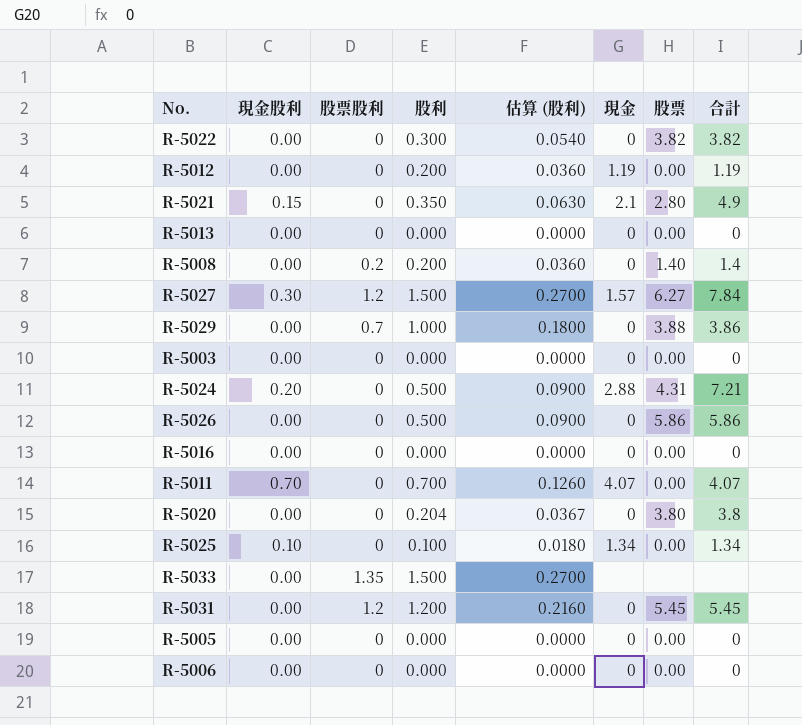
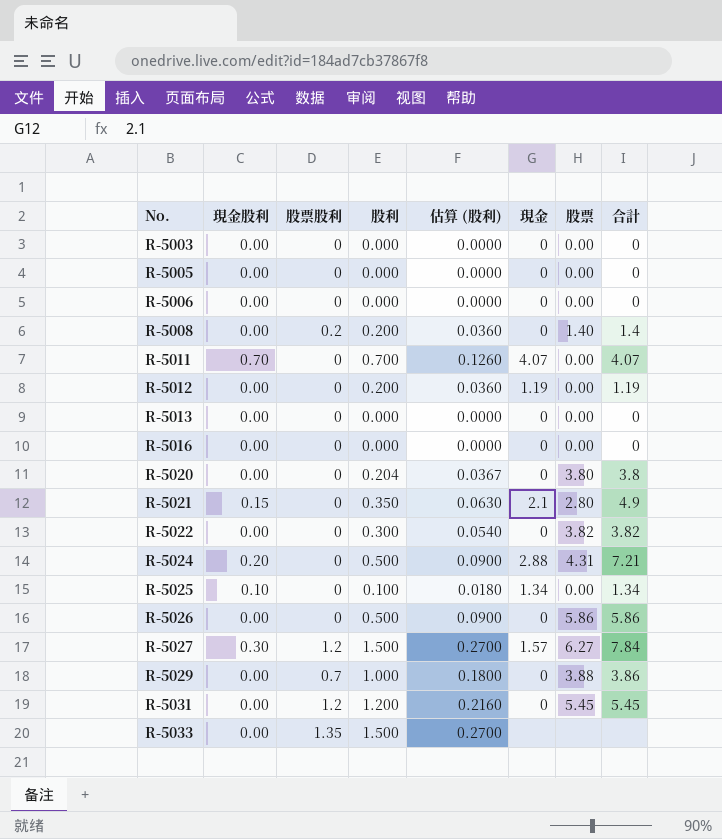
row order: none -> No. ascending

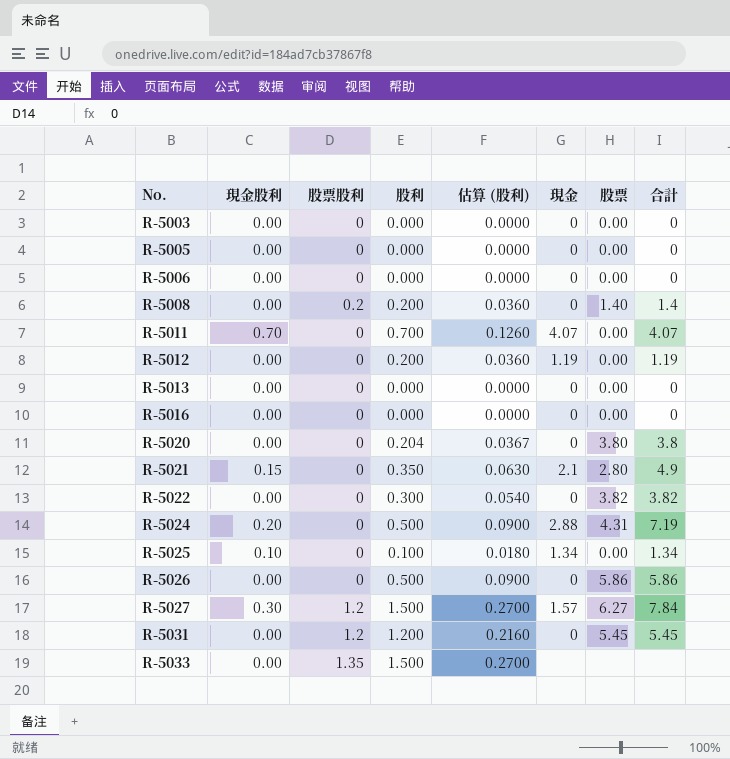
row R-5029: 0.00 | 0.7 | 1.000 | 0.1800 | 0 | 3.88 | 3.86 -> none
R-5024 | 合計: 7.21 -> 7.19

